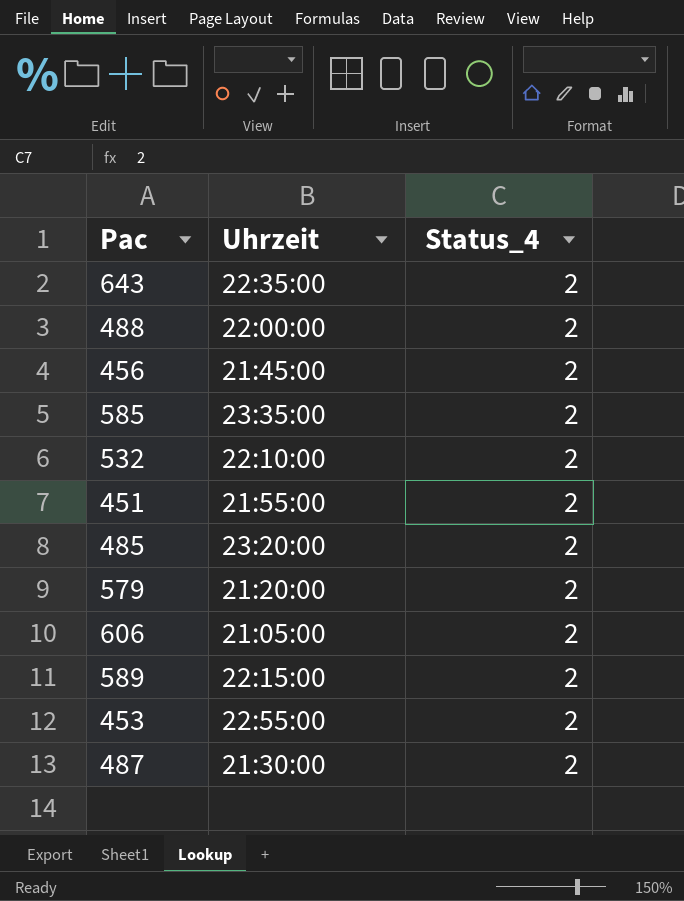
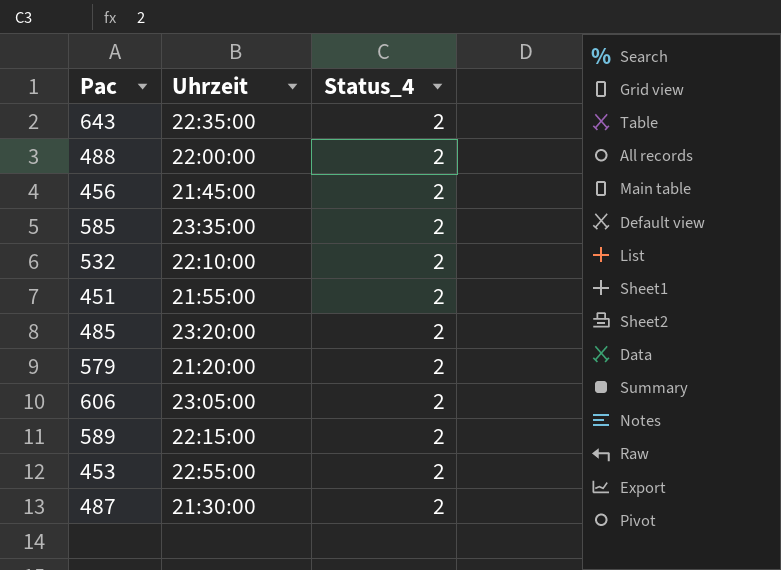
606 | Uhrzeit: 21:05:00 -> 23:05:00

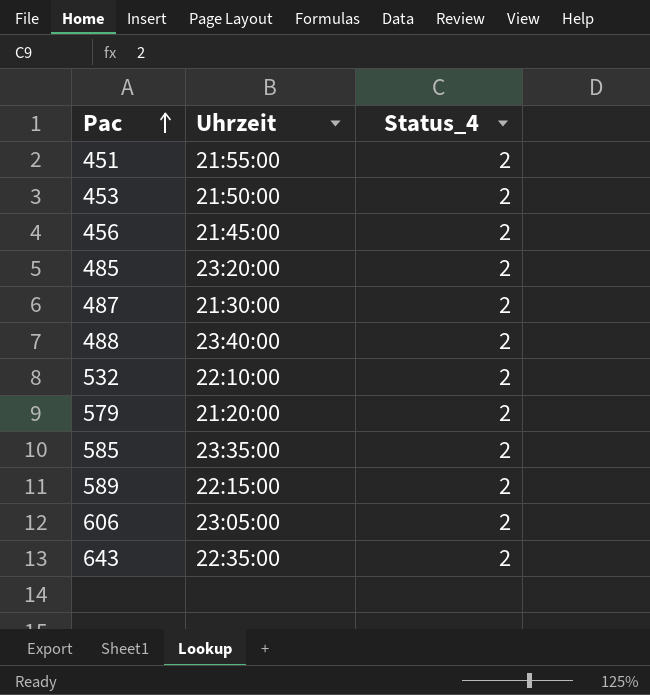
row order: none -> Pac ascending
453 | Uhrzeit: 22:55:00 -> 21:50:00
488 | Uhrzeit: 22:00:00 -> 23:40:00

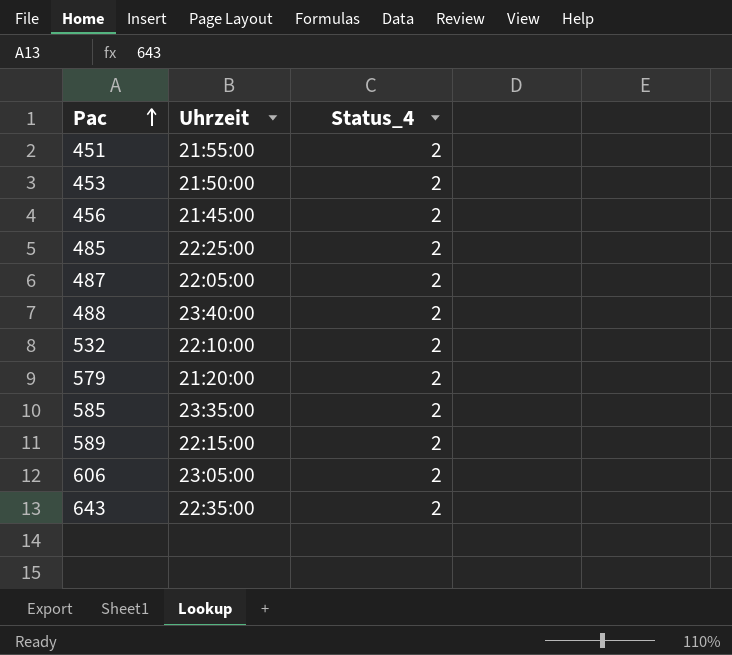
485 | Uhrzeit: 23:20:00 -> 22:25:00
487 | Uhrzeit: 21:30:00 -> 22:05:00

